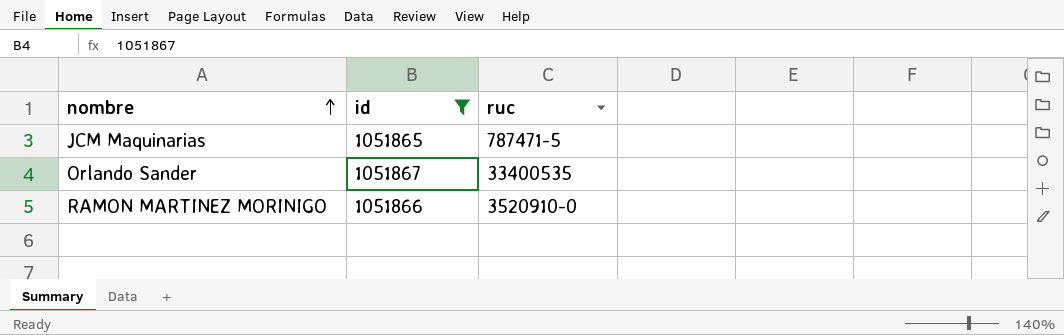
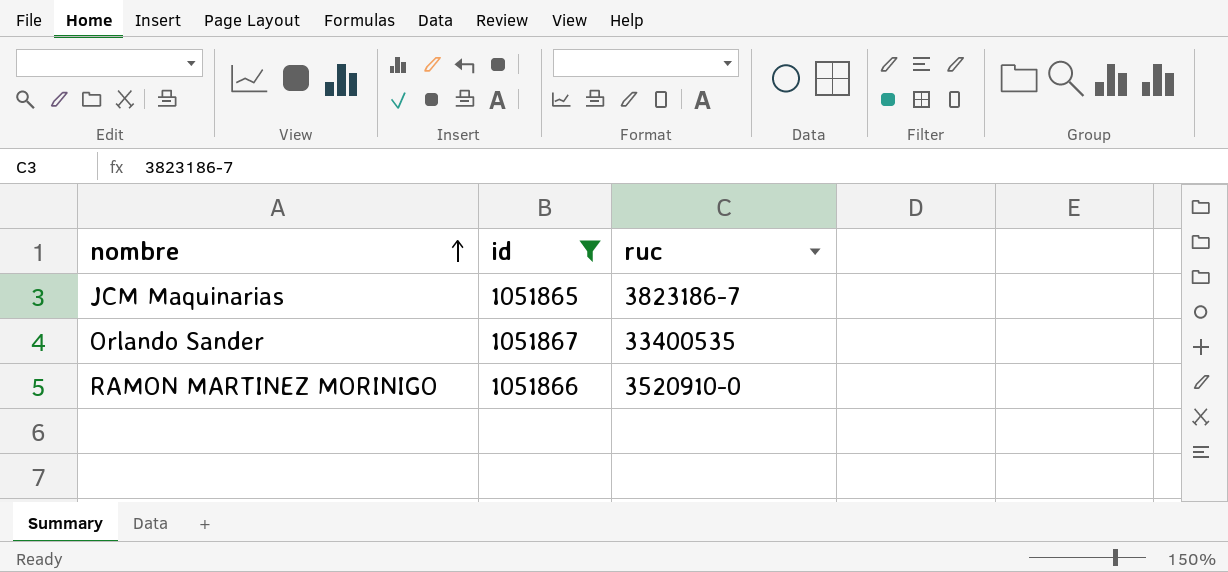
JCM Maquinarias | ruc: 787471-5 -> 3823186-7

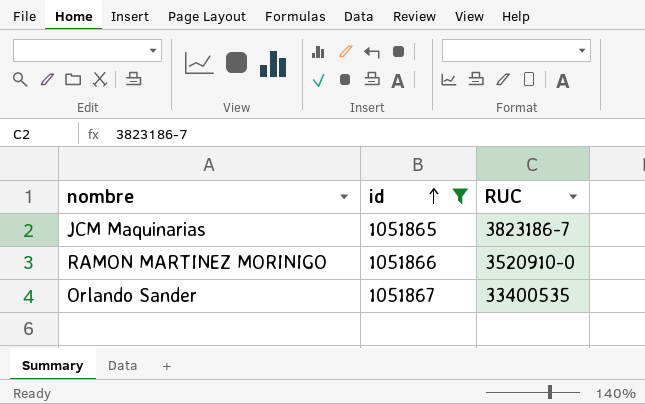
row order: nombre ascending -> id ascending
column name: ruc -> RUC

